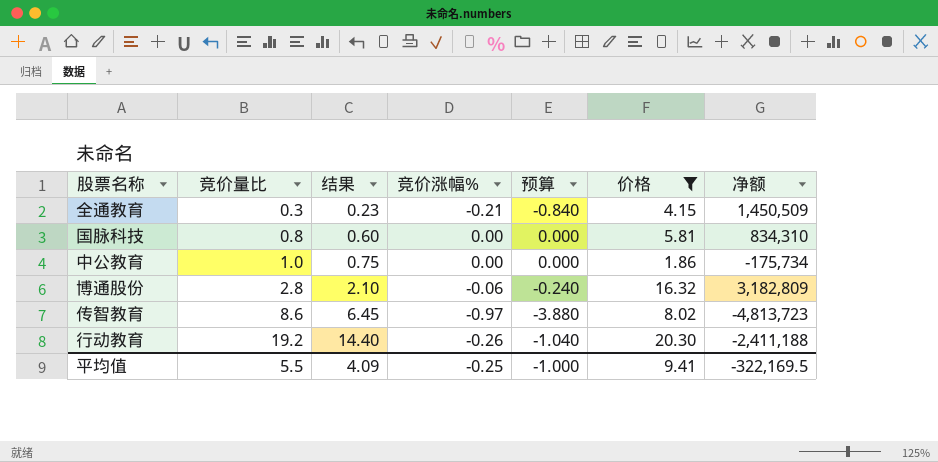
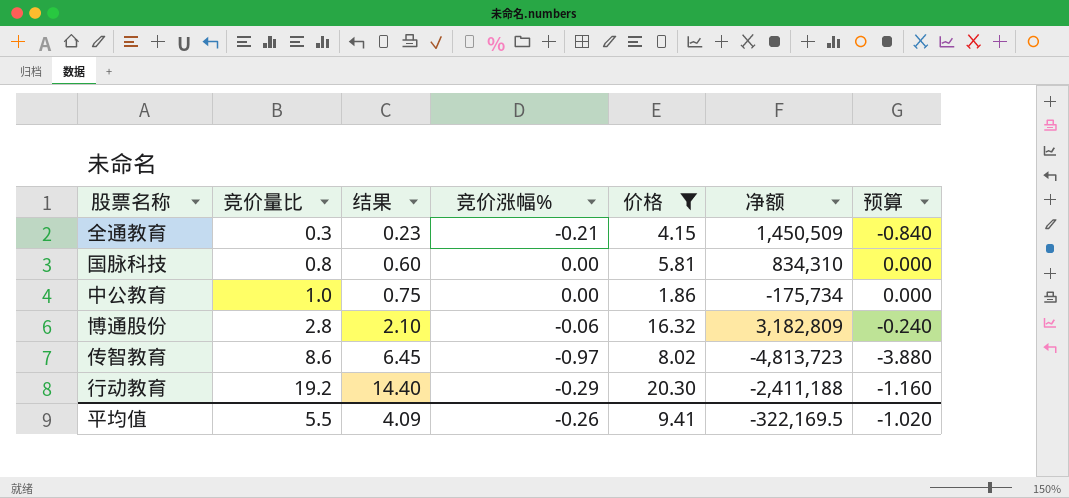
column 预算 | position: 5 -> 7
行动教育 | 竞价涨幅%: -0.26 -> -0.29
行动教育 | 预算: -1.040 -> -1.160
平均值 | 竞价涨幅%: -0.25 -> -0.26
平均值 | 预算: -1.000 -> -1.020

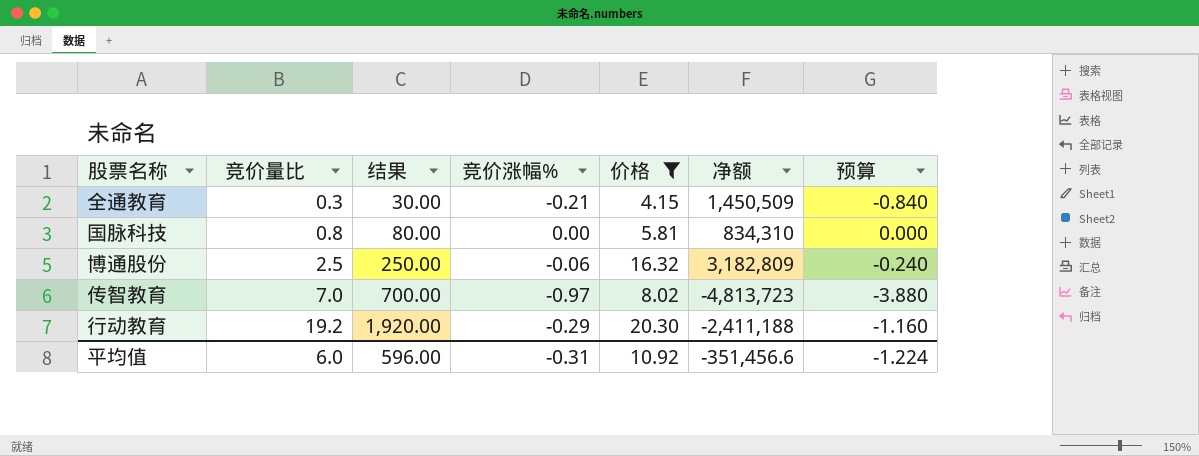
column 结果 | formula: [竞价量比] * 0.75 -> [竞价量比] * 100
row 中公教育: 1.0 | 0.75 | 0.00 | 1.86 | -175,734 | 0.000 -> none
博通股份 | 竞价量比: 2.8 -> 2.5
传智教育 | 竞价量比: 8.6 -> 7.0
平均值 | 竞价量比: 5.5 -> 6.0
平均值 | 结果: 4.09 -> 596.00
平均值 | 竞价涨幅%: -0.26 -> -0.31
平均值 | 价格: 9.41 -> 10.92
平均值 | 净额: -322,169.5 -> -351,456.6
平均值 | 预算: -1.020 -> -1.224

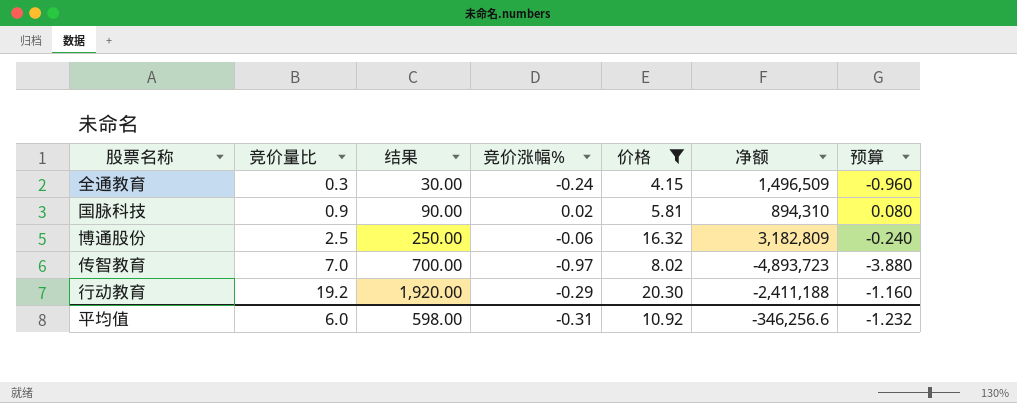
全通教育 | 竞价涨幅%: -0.21 -> -0.24
全通教育 | 净额: 1,450,509 -> 1,496,509
全通教育 | 预算: -0.840 -> -0.960
国脉科技 | 竞价量比: 0.8 -> 0.9
国脉科技 | 结果: 80.00 -> 90.00
国脉科技 | 竞价涨幅%: 0.00 -> 0.02
国脉科技 | 净额: 834,310 -> 894,310
国脉科技 | 预算: 0.000 -> 0.080
传智教育 | 净额: -4,813,723 -> -4,893,723
平均值 | 结果: 596.00 -> 598.00
平均值 | 净额: -351,456.6 -> -346,256.6
平均值 | 预算: -1.224 -> -1.232

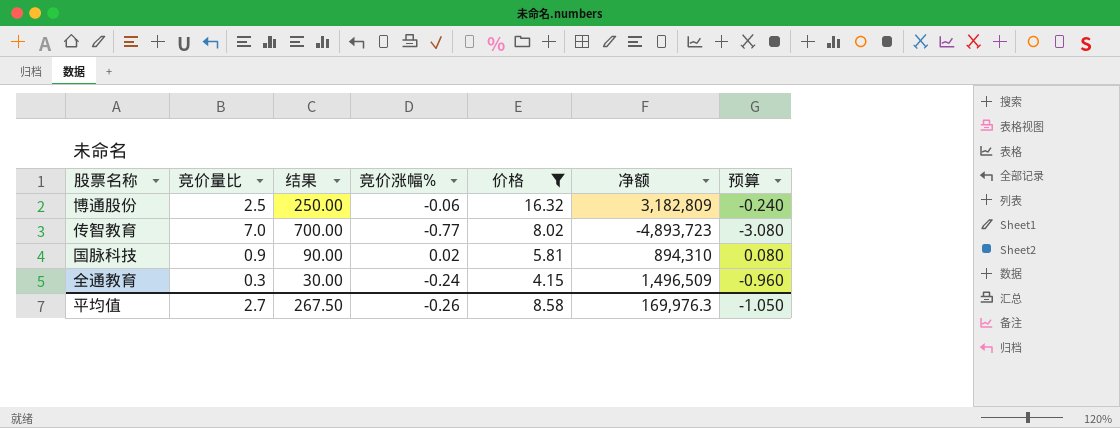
row order: 竞价量比 ascending -> 价格 descending
row 行动教育: 19.2 | 1,920.00 | -0.29 | 20.30 | -2,411,188 | -1.160 -> none
传智教育 | 竞价涨幅%: -0.97 -> -0.77
传智教育 | 预算: -3.880 -> -3.080
平均值 | 竞价量比: 6.0 -> 2.7
平均值 | 结果: 598.00 -> 267.50
平均值 | 竞价涨幅%: -0.31 -> -0.26
平均值 | 价格: 10.92 -> 8.58
平均值 | 净额: -346,256.6 -> 169,976.3
平均值 | 预算: -1.232 -> -1.050

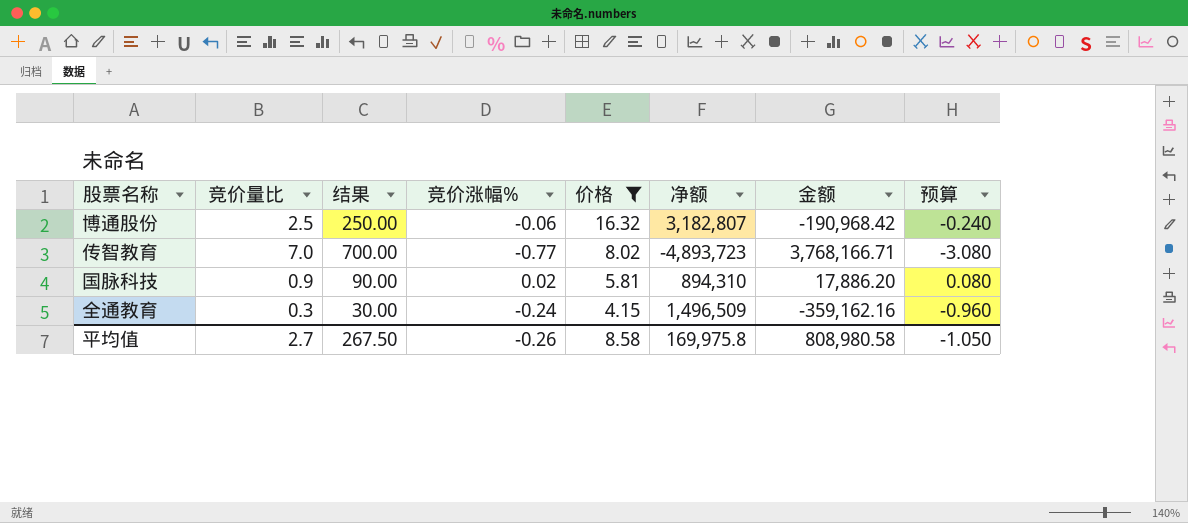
column 金额 | formula: none -> [竞价涨幅%] * [净额]
博通股份 | 净额: 3,182,809 -> 3,182,807
平均值 | 净额: 169,976.3 -> 169,975.8

